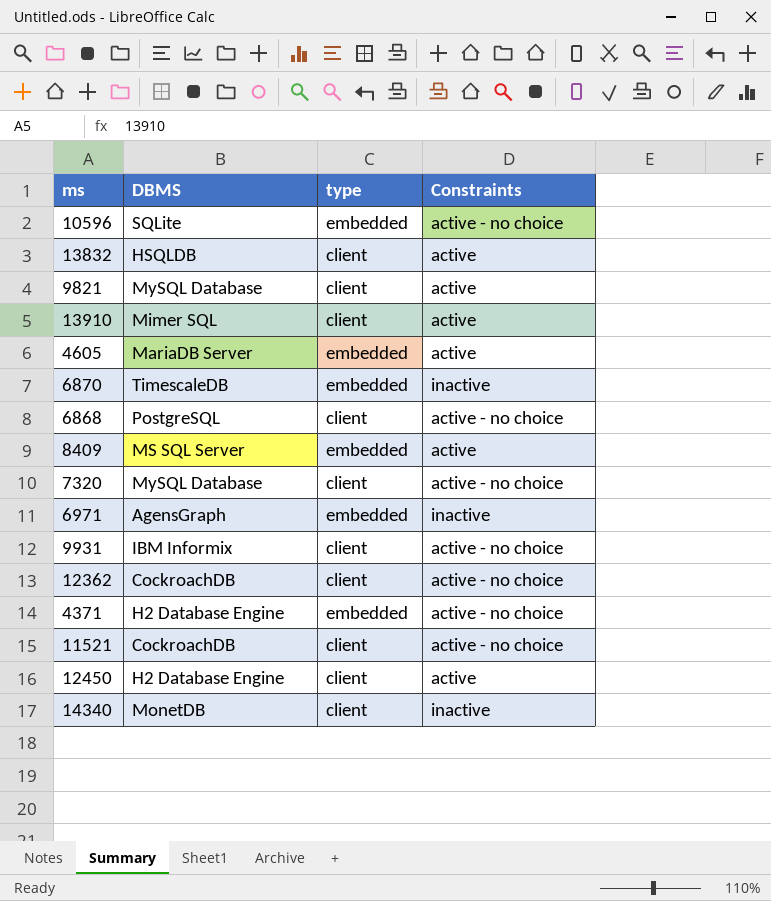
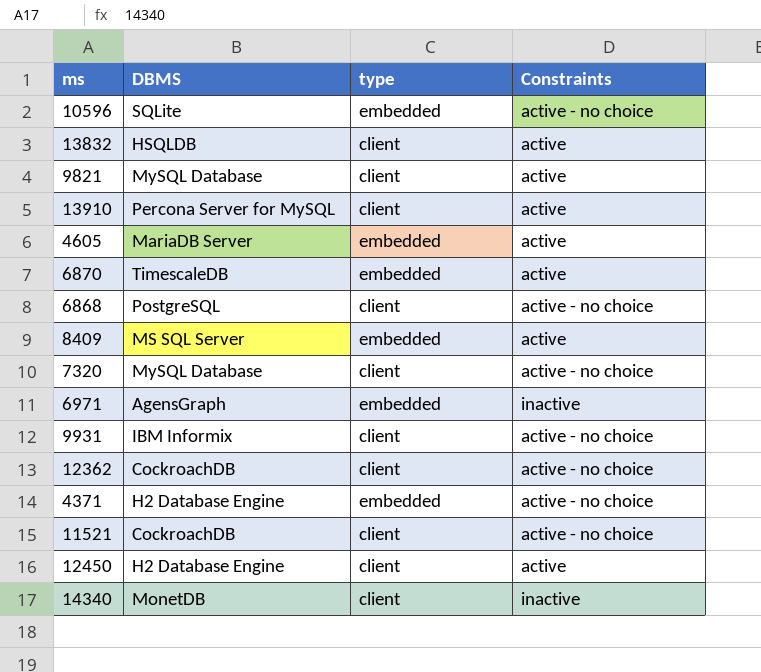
13910 | DBMS: Mimer SQL -> Percona Server for MySQL
6870 | Constraints: inactive -> active

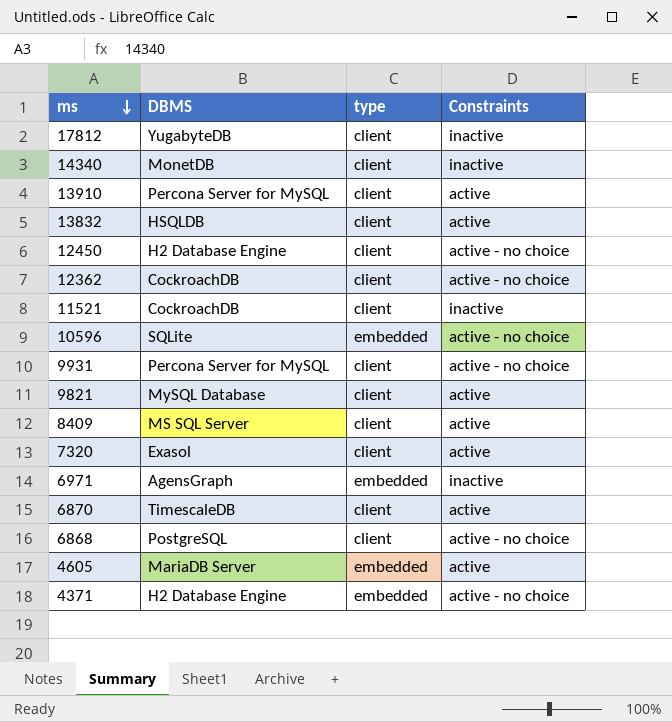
row order: none -> ms descending
row 17812: none -> YugabyteDB | client | inactive
12450 | Constraints: active -> active - no choice
11521 | Constraints: active - no choice -> inactive
9931 | DBMS: IBM Informix -> Percona Server for MySQL
8409 | type: embedded -> client
7320 | DBMS: MySQL Database -> Exasol
7320 | Constraints: active - no choice -> active
6870 | type: embedded -> client

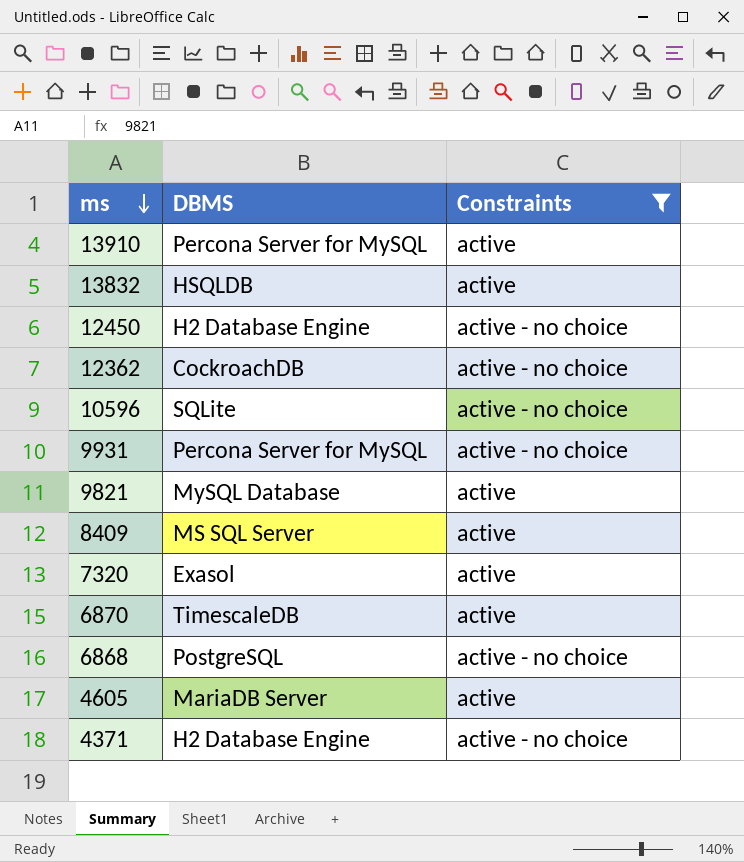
filter: none -> Constraints != inactive
column type | position: 3 -> none

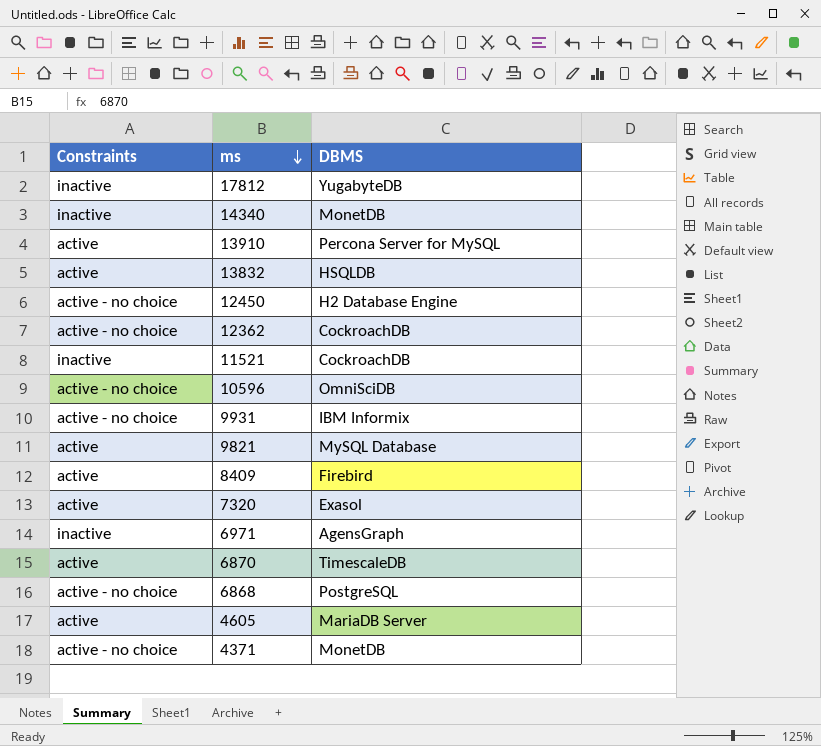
filter: Constraints != inactive -> none
column Constraints | position: 3 -> 1
10596 | DBMS: SQLite -> OmniSciDB
9931 | DBMS: Percona Server for MySQL -> IBM Informix
8409 | DBMS: MS SQL Server -> Firebird
4371 | DBMS: H2 Database Engine -> MonetDB

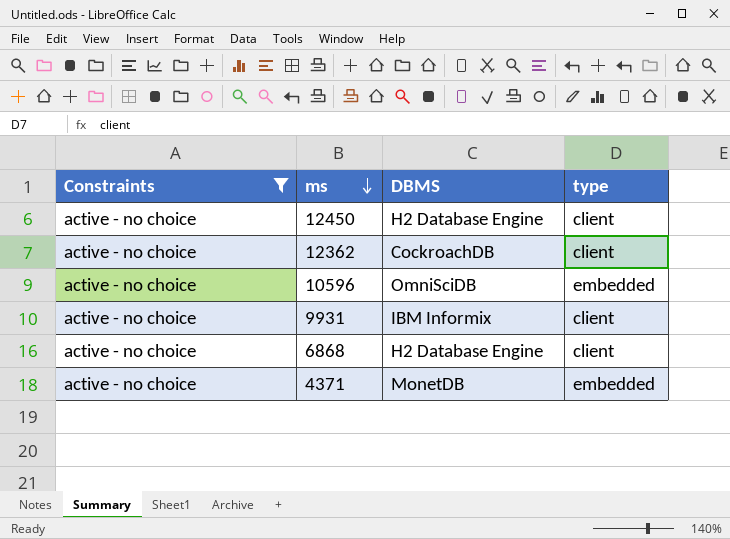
filter: none -> Constraints = active - no choice
column type | position: none -> 4
6868 | DBMS: PostgreSQL -> H2 Database Engine

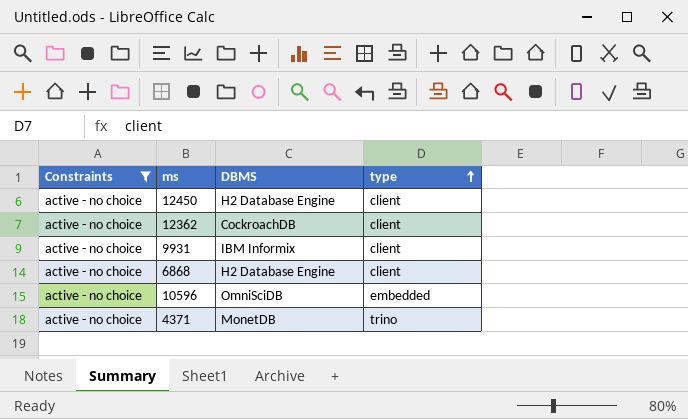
row order: ms descending -> type ascending
4371 | type: embedded -> trino

